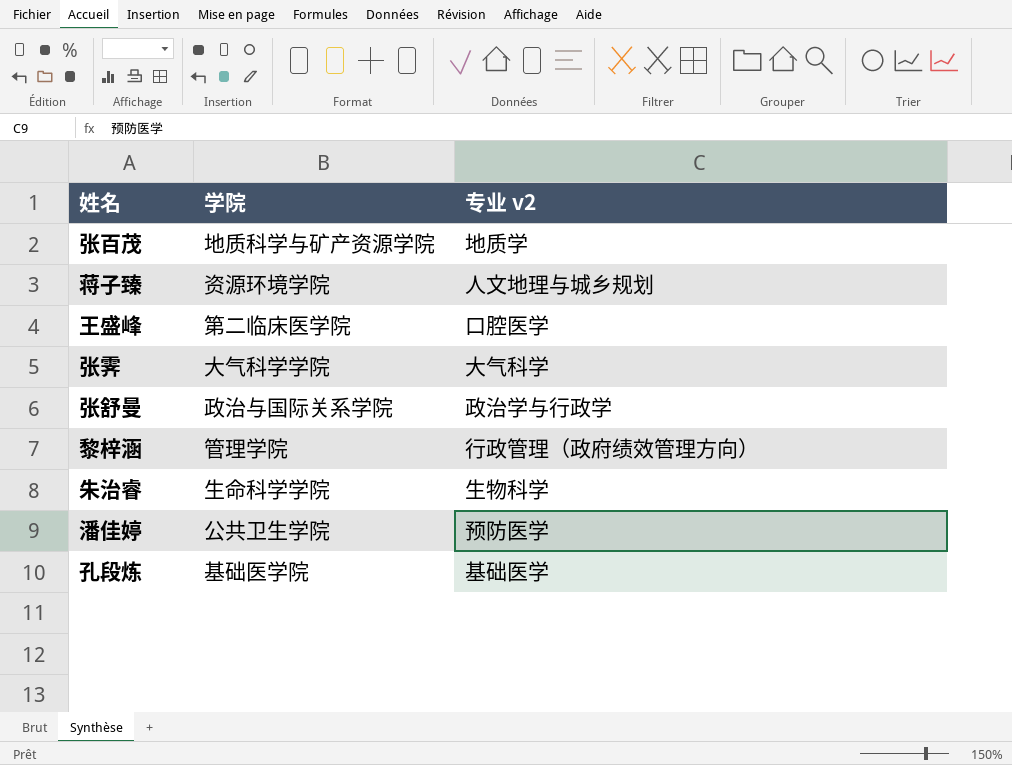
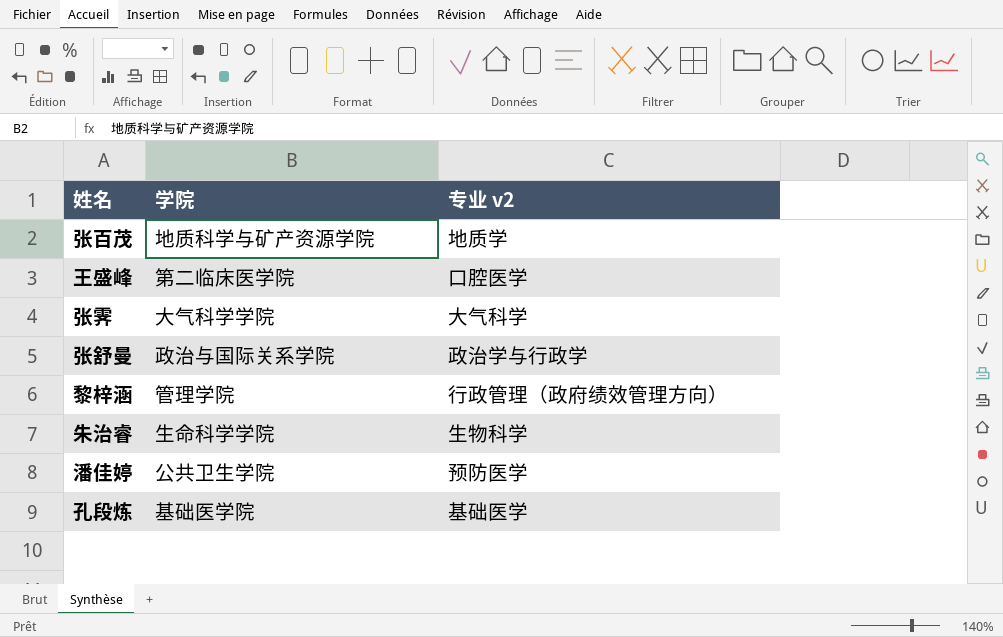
row 蒋子臻: 资源环境学院 | 人文地理与城乡规划 -> none

